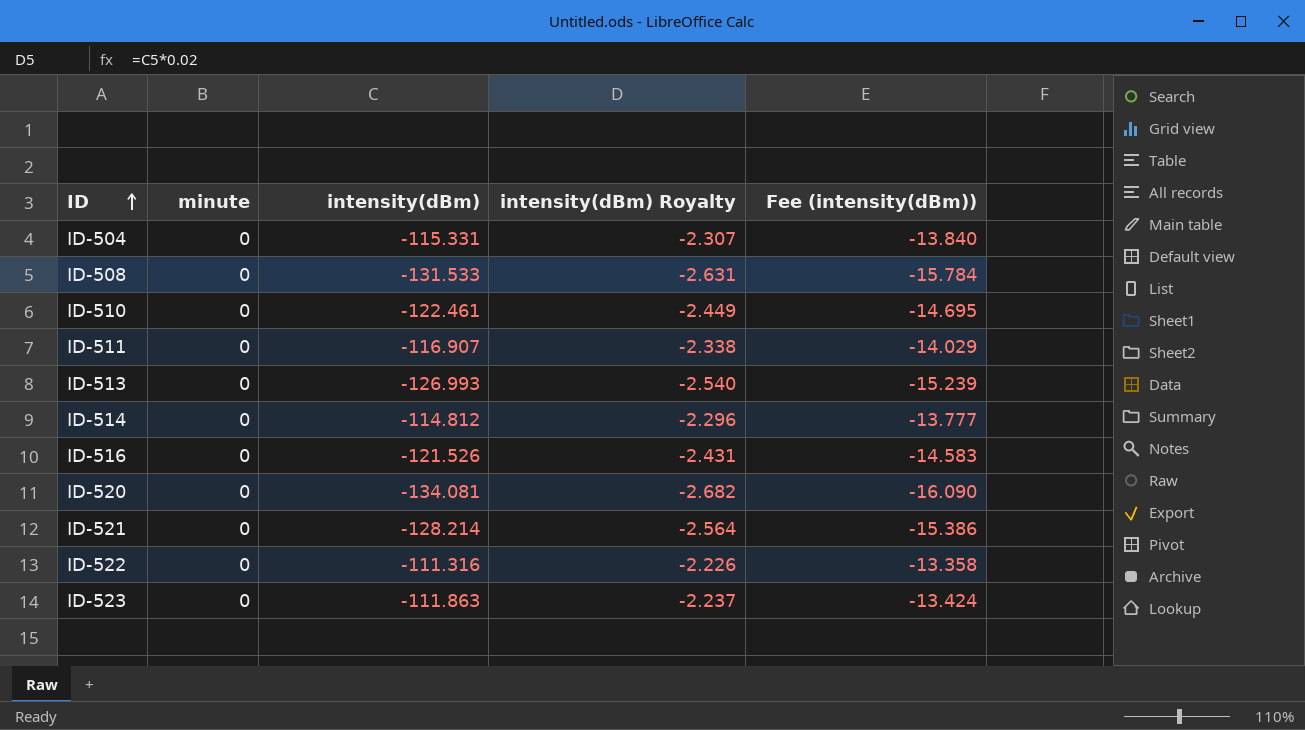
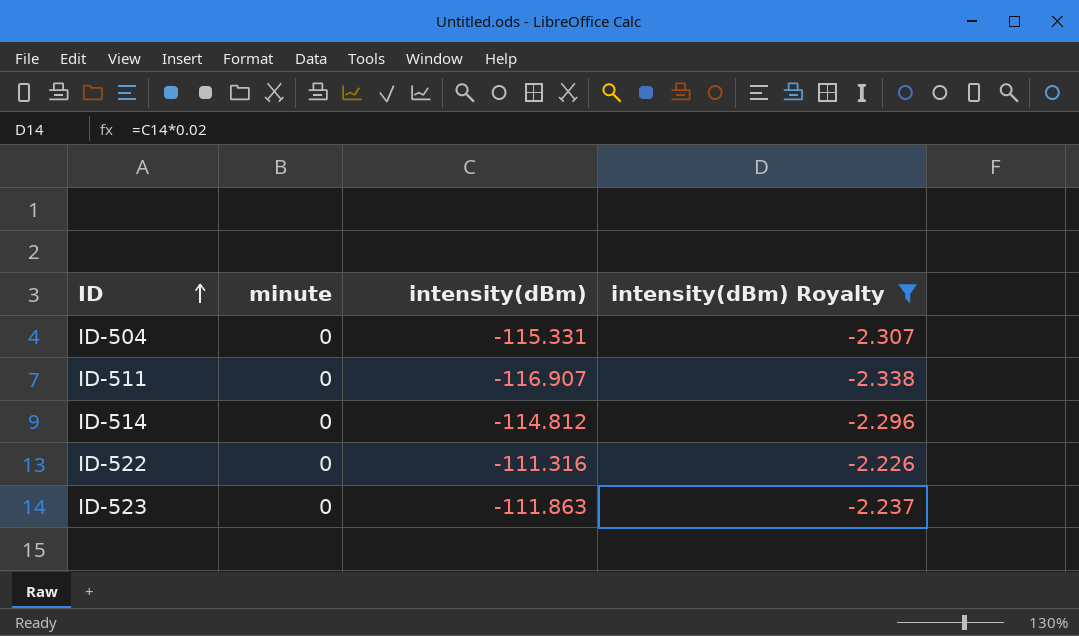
filter: none -> intensity(dBm) Royalty >= -2.338
column Fee (intensity(dBm)) | formula: [intensity(dBm)] * 0.12 -> none

